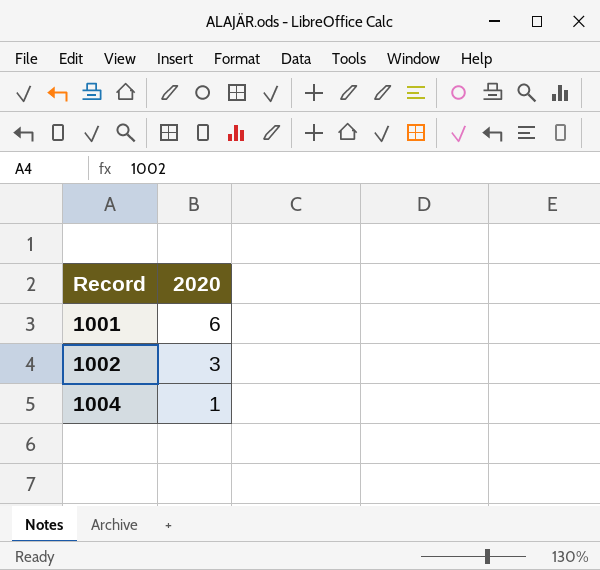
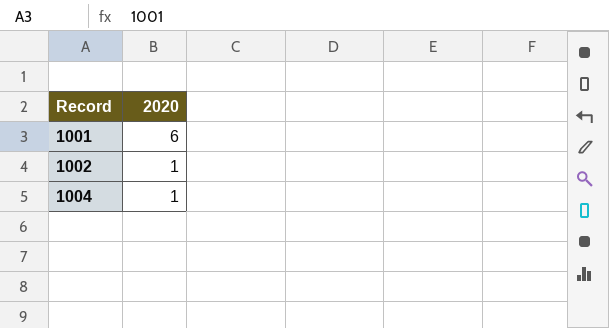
1002 | 2020: 3 -> 1

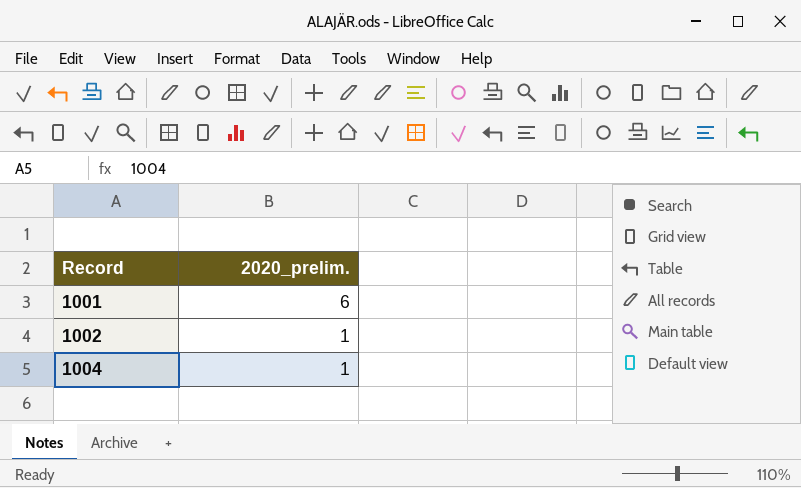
column name: 2020 -> 2020_prelim.

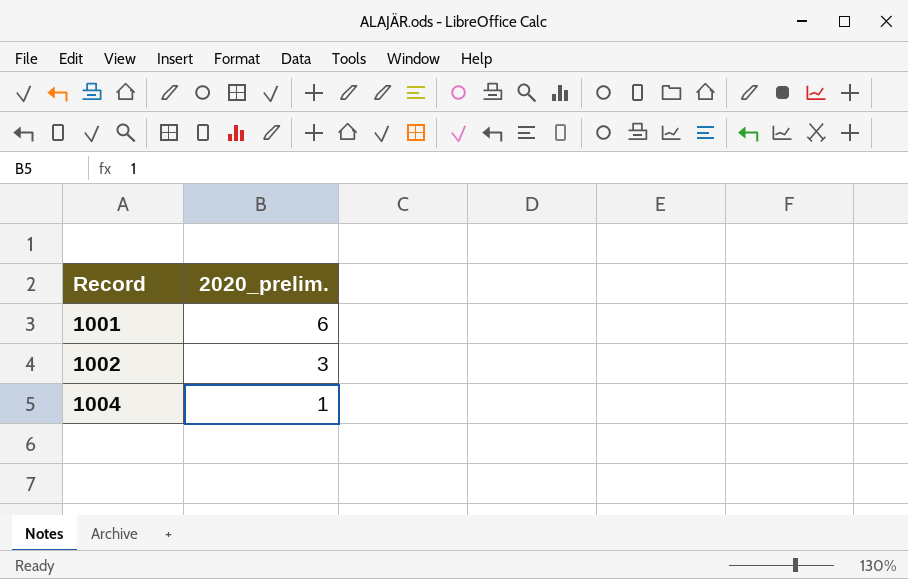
1002 | 2020_prelim.: 1 -> 3

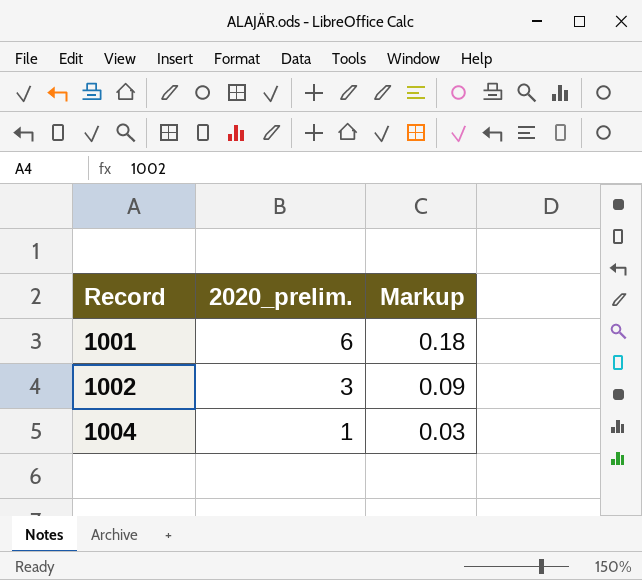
column Markup | formula: none -> [2020_prelim.] * 0.03

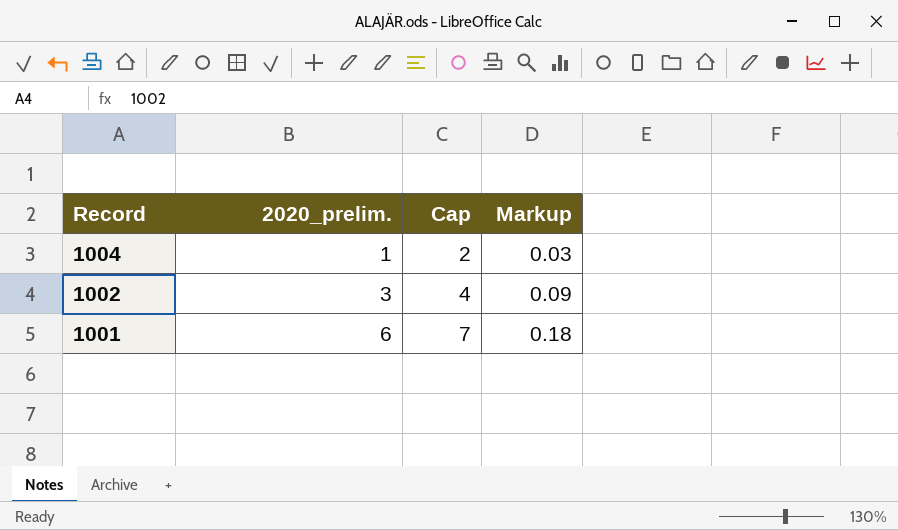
row order: Record ascending -> Record descending
column Cap | formula: none -> [2020_prelim.] + 1

